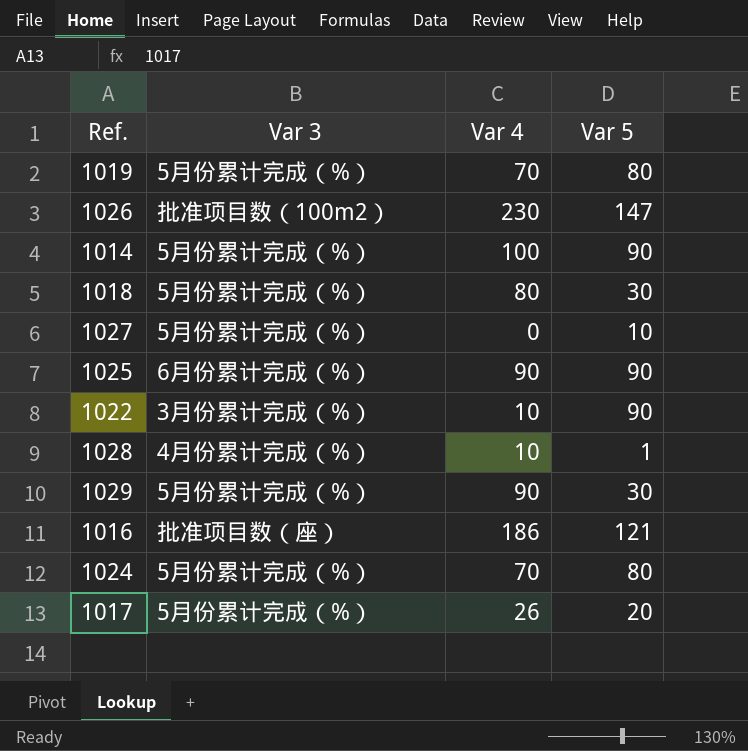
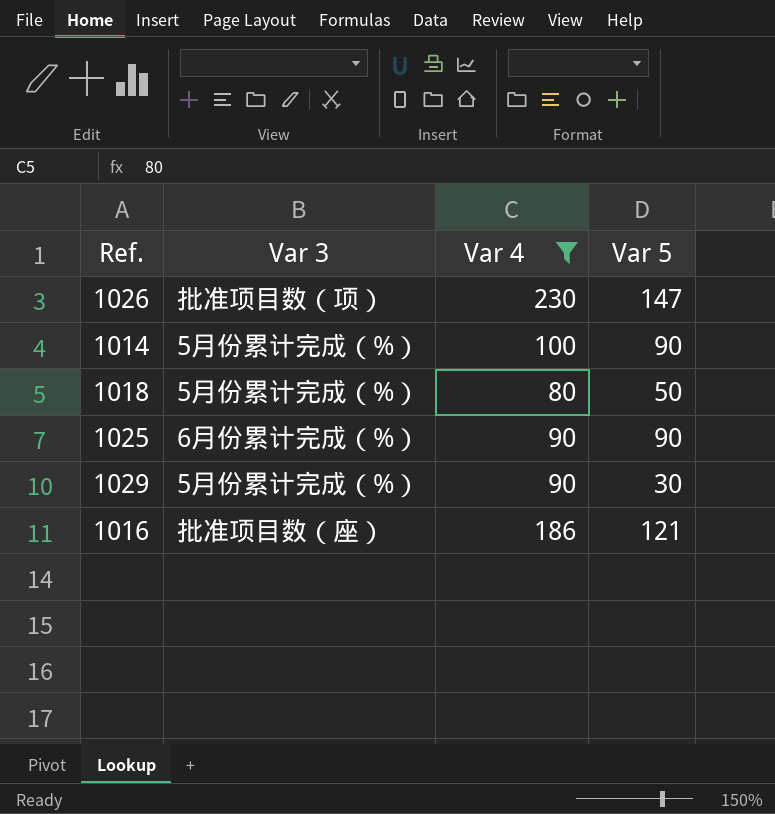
filter: none -> Var 4 >= 80
1026 | Var 3: 批准项目数（100m2） -> 批准项目数（项）
1018 | Var 5: 30 -> 50

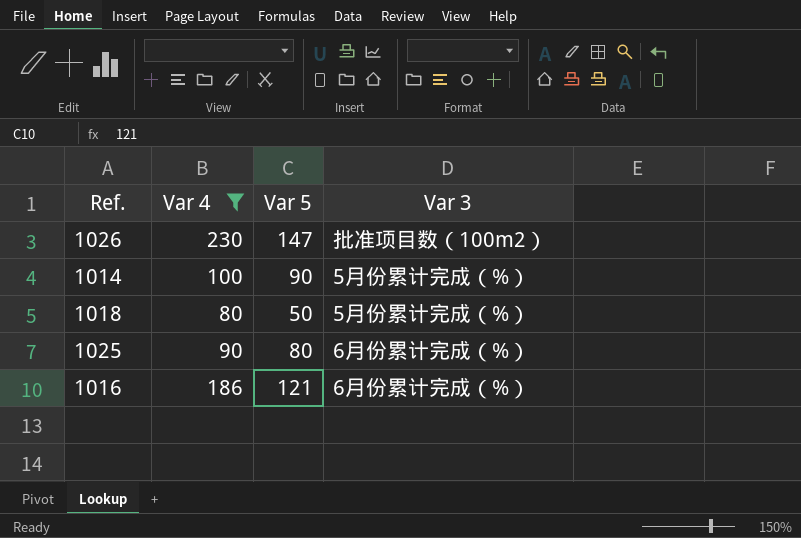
column Var 3 | position: 2 -> 4
row 1029: 5月份累计完成（%） | 90 | 30 -> none
1026 | Var 3: 批准项目数（项） -> 批准项目数（100m2）
1025 | Var 5: 90 -> 80
1016 | Var 3: 批准项目数（座） -> 6月份累计完成（%）

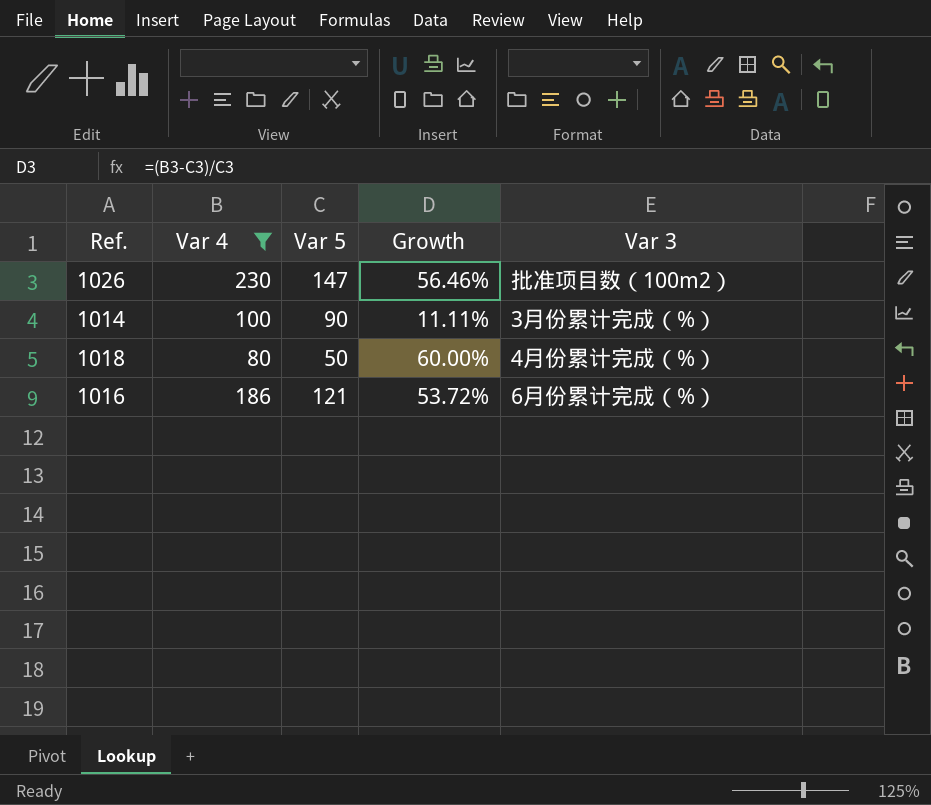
column Growth | formula: none -> ([Var 4] - [Var 5]) / [Var 5]
row 1025: 90 | 80 | 6月份累计完成（%） -> none
1014 | Var 3: 5月份累计完成（%） -> 3月份累计完成（%）
1018 | Var 3: 5月份累计完成（%） -> 4月份累计完成（%）

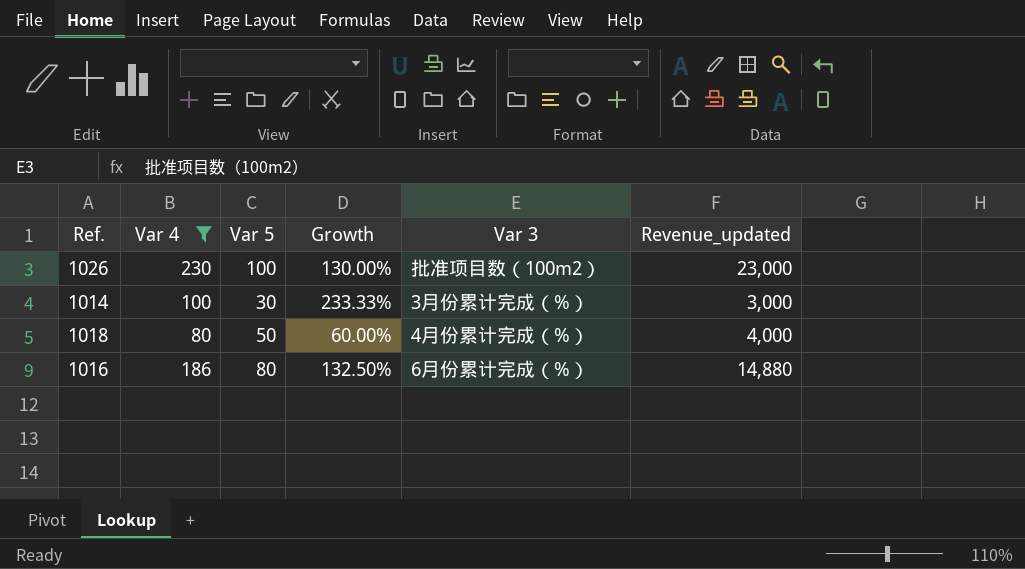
column Revenue_updated | formula: none -> [Var 4] * [Var 5]
1026 | Var 5: 147 -> 100
1026 | Growth: 56.46% -> 130.00%
1014 | Var 5: 90 -> 30
1014 | Growth: 11.11% -> 233.33%
1016 | Var 5: 121 -> 80
1016 | Growth: 53.72% -> 132.50%

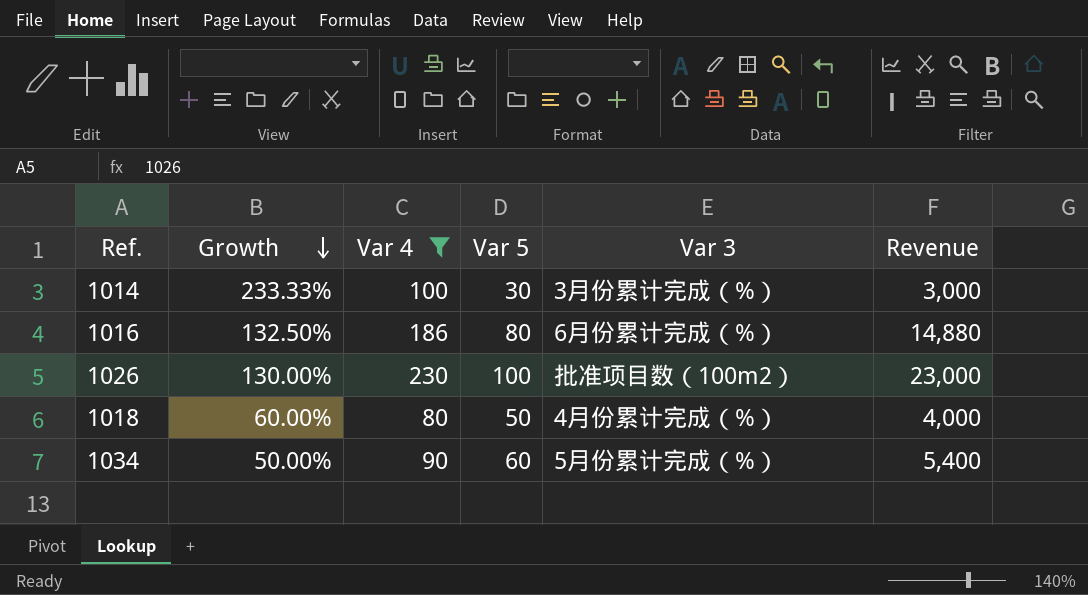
row order: none -> Growth descending
column Growth | position: 4 -> 2
column name: Revenue_updated -> Revenue
row 1034: none -> 50.00% | 90 | 60 | 5月份累计完成（%） | 5,400

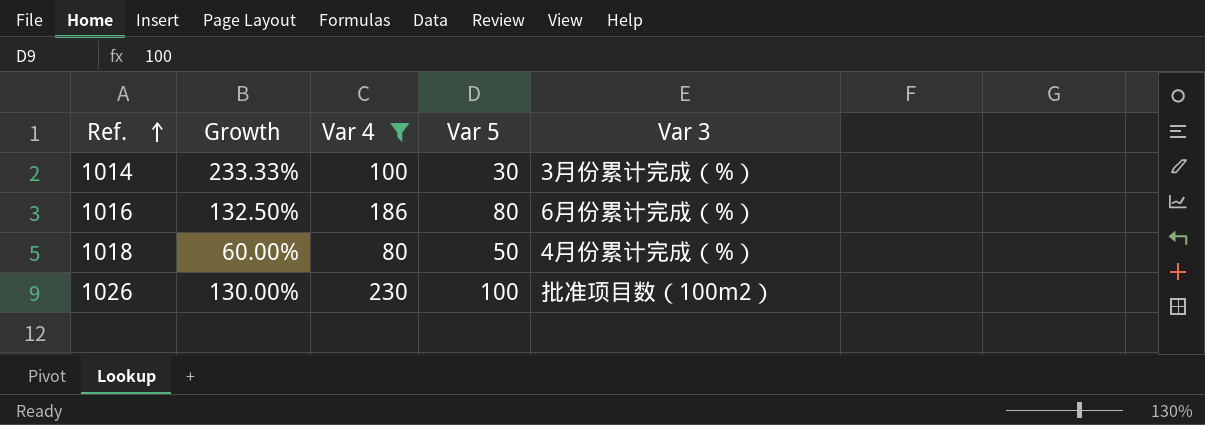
row order: Growth descending -> Ref. ascending
column Revenue | formula: [Var 4] * [Var 5] -> none
row 1034: 50.00% | 90 | 60 | 5月份累计完成（%） | 5,400 -> none

